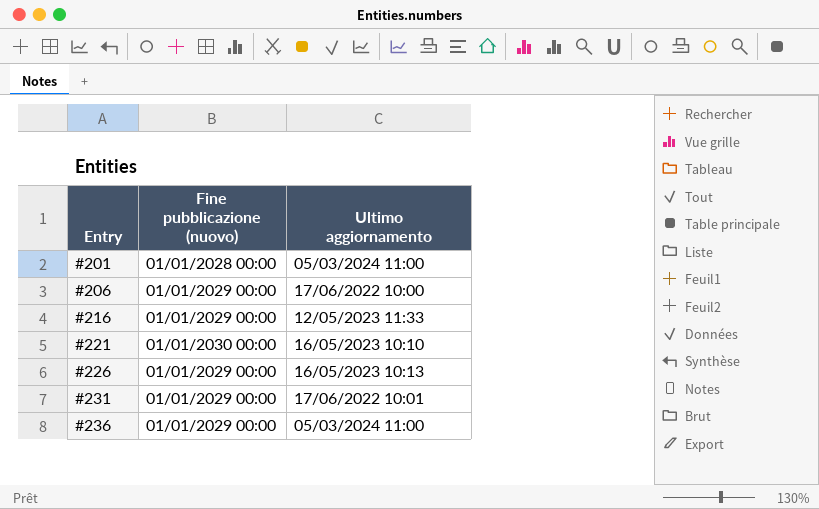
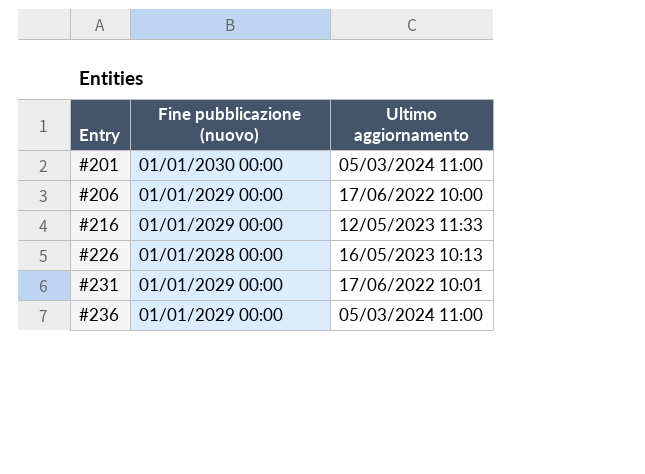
row #221: 01/01/2030 00:00 | 16/05/2023 10:10 -> none
#201 | Fine pubblicazione (nuovo): 01/01/2028 00:00 -> 01/01/2030 00:00
#226 | Fine pubblicazione (nuovo): 01/01/2029 00:00 -> 01/01/2028 00:00

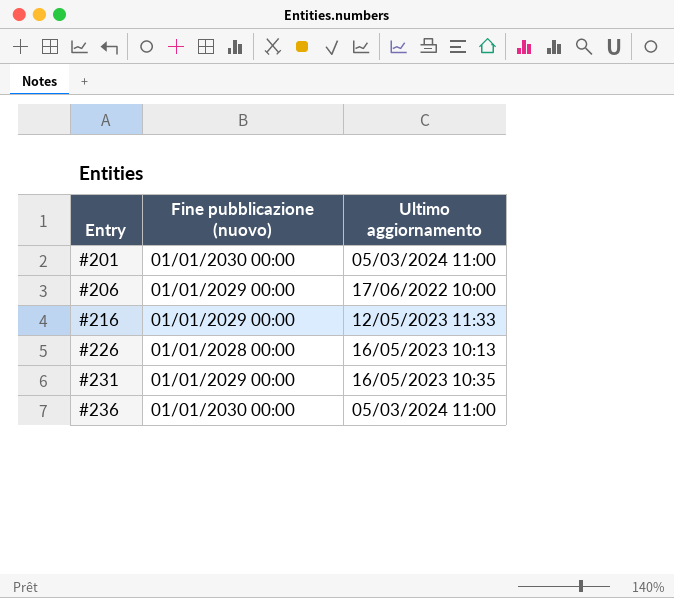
#231 | Ultimo aggiornamento: 17/06/2022 10:01 -> 16/05/2023 10:35
#236 | Fine pubblicazione (nuovo): 01/01/2029 00:00 -> 01/01/2030 00:00

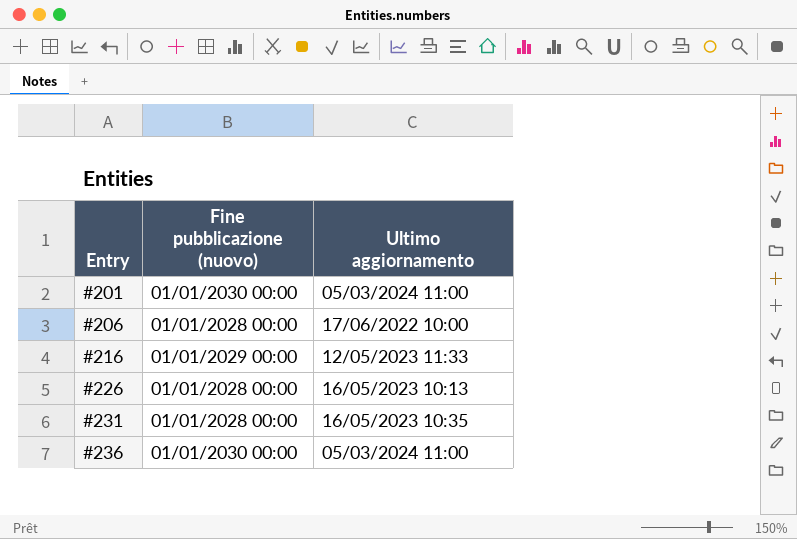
#206 | Fine pubblicazione (nuovo): 01/01/2029 00:00 -> 01/01/2028 00:00
#231 | Fine pubblicazione (nuovo): 01/01/2029 00:00 -> 01/01/2028 00:00

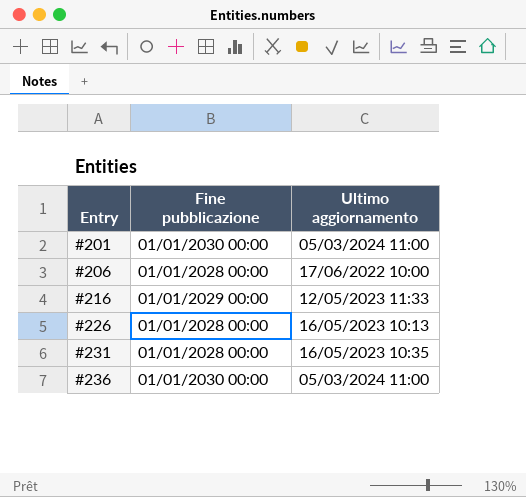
column name: Fine pubblicazione (nuovo) -> Fine pubblicazione

